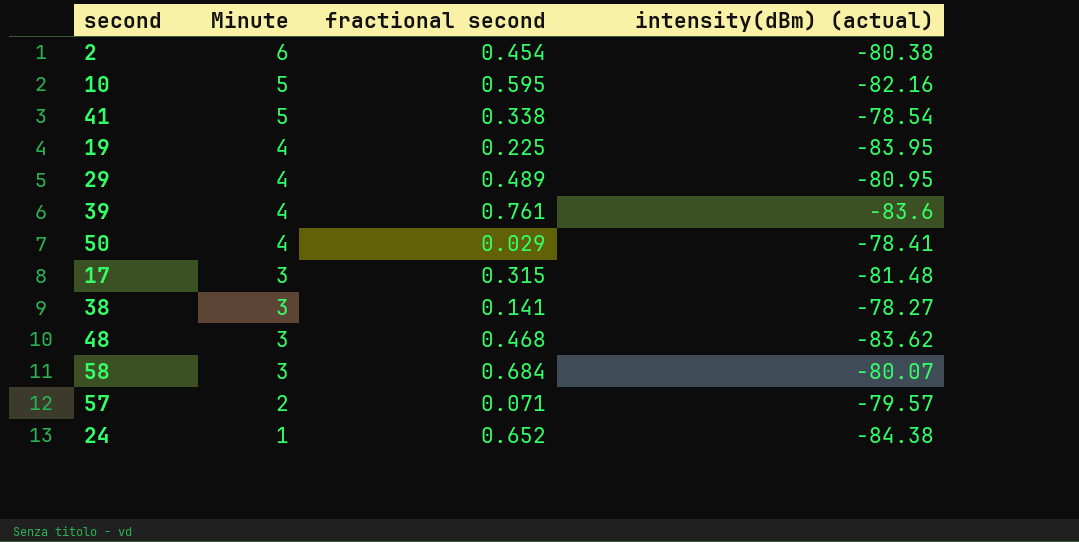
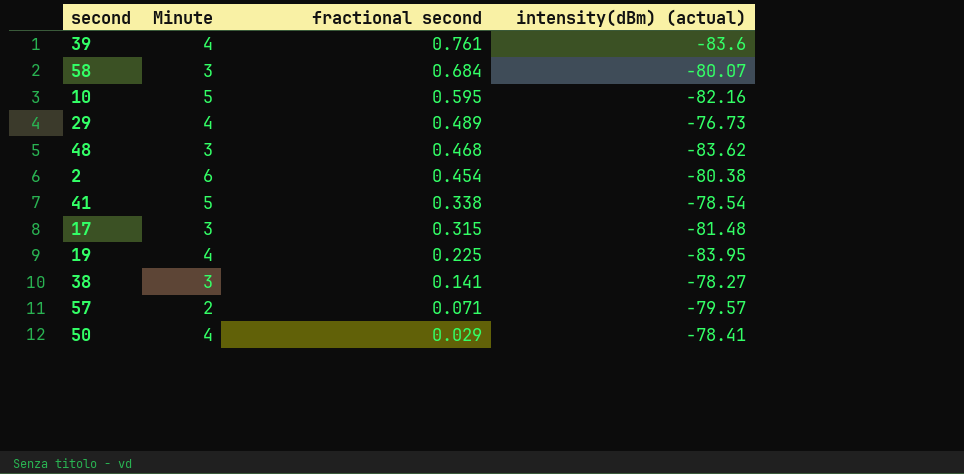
row order: Minute descending -> fractional second descending
row 24: 1 | 0.652 | -84.38 -> none
29 | intensity(dBm) (actual): -80.95 -> -76.73

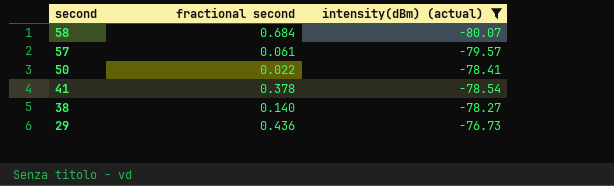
filter: none -> intensity(dBm) (actual) >= -80.07
row order: fractional second descending -> second descending
column Minute | position: 2 -> none
57 | fractional second: 0.071 -> 0.061
50 | fractional second: 0.029 -> 0.022
41 | fractional second: 0.338 -> 0.378
38 | fractional second: 0.141 -> 0.140
29 | fractional second: 0.489 -> 0.436

